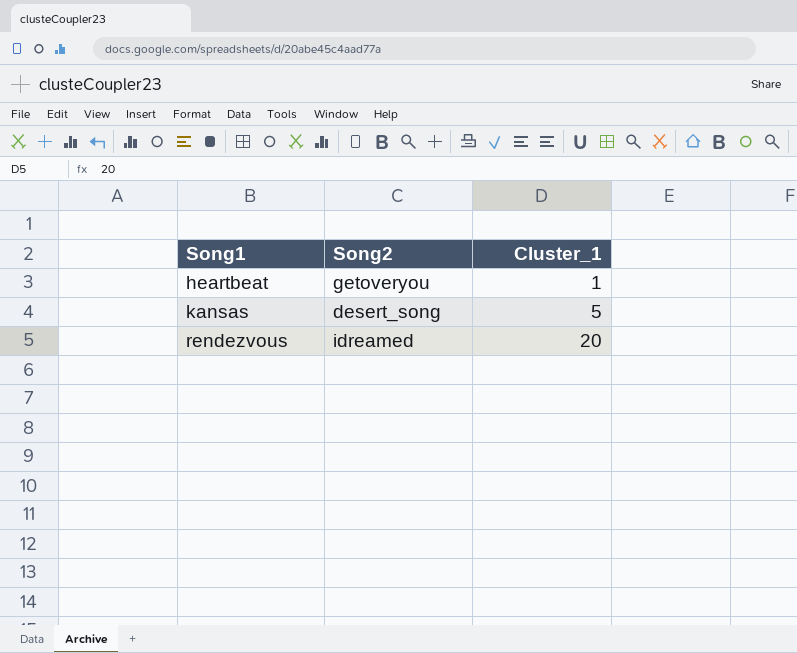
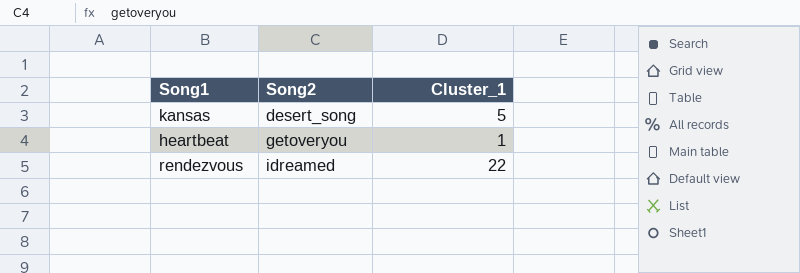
row order: Song1 ascending -> Song2 ascending
rendezvous | Cluster_1: 20 -> 22

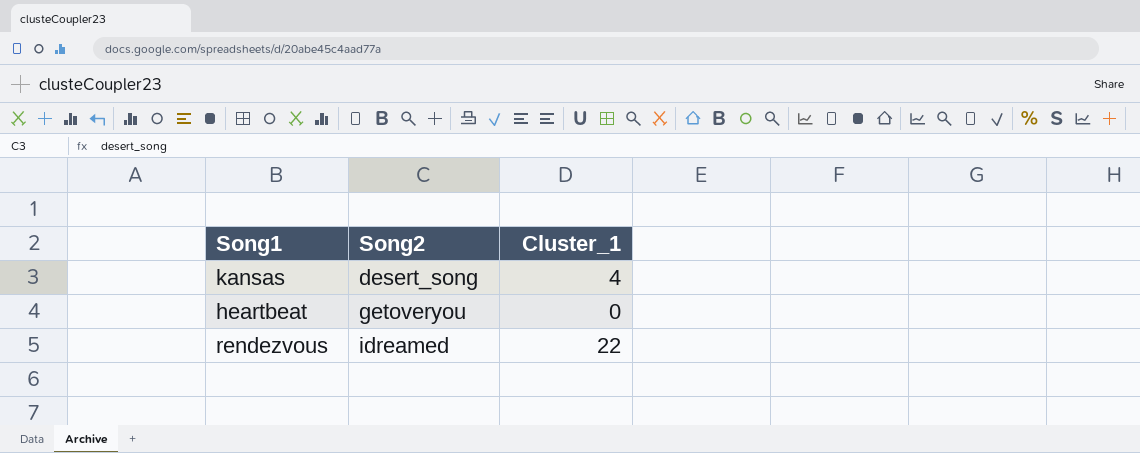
kansas | Cluster_1: 5 -> 4
heartbeat | Cluster_1: 1 -> 0

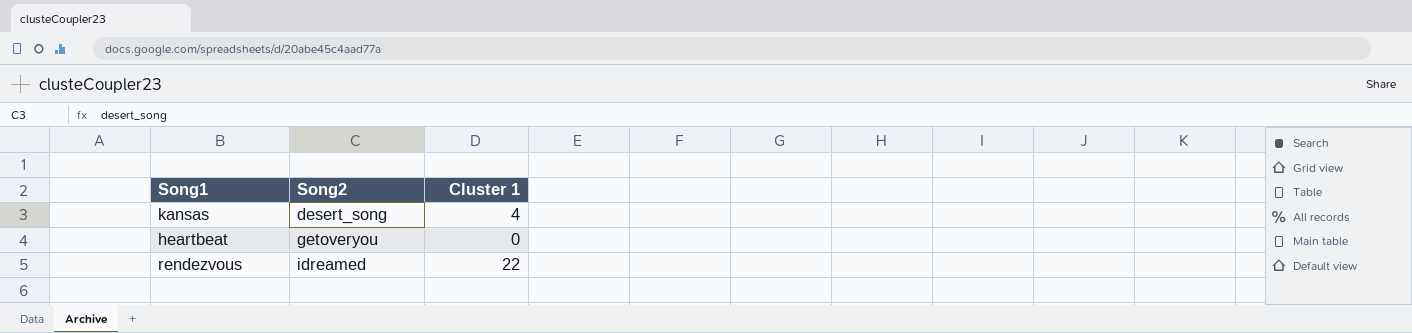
column name: Cluster_1 -> Cluster 1

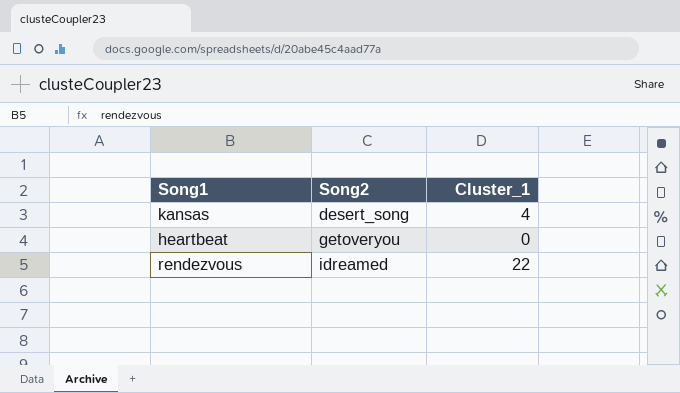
column name: Cluster 1 -> Cluster_1

